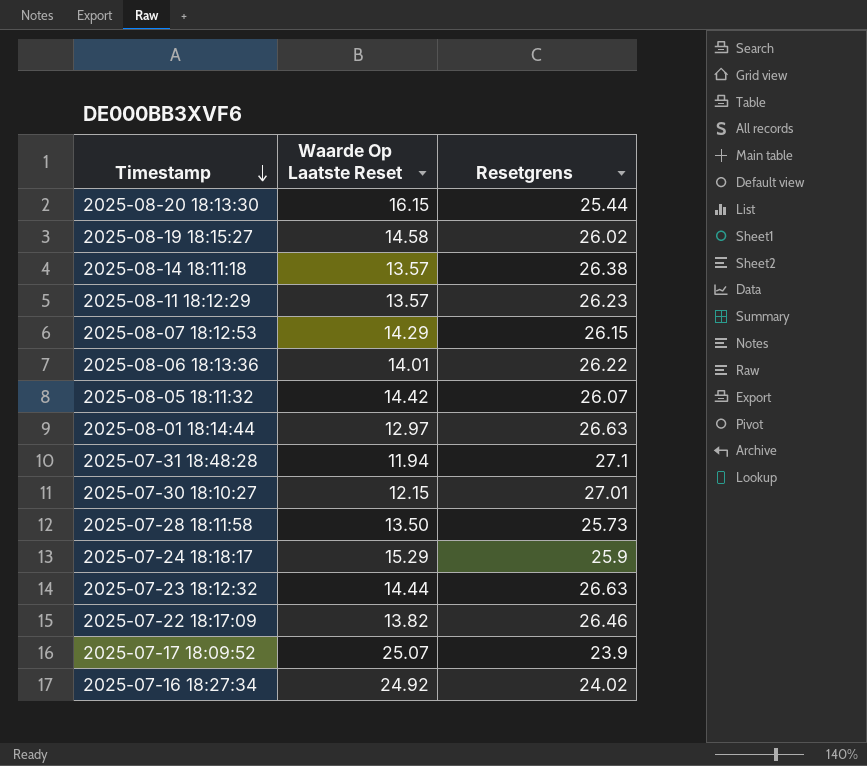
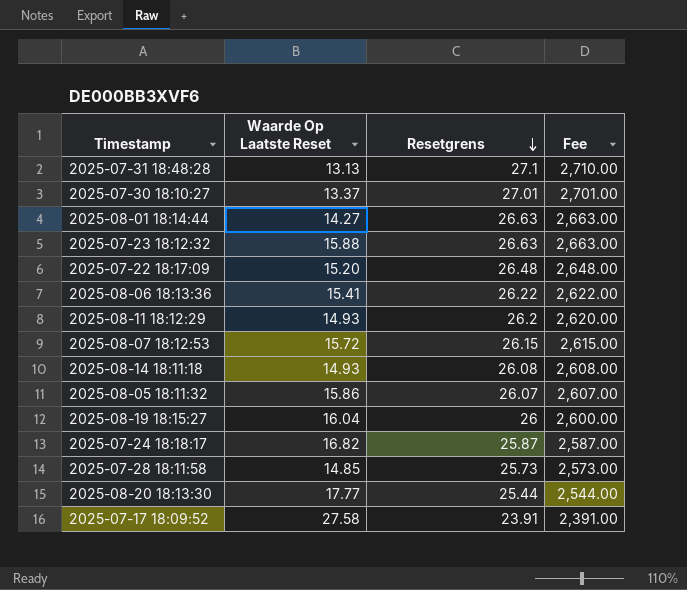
row order: Timestamp descending -> Resetgrens descending
column Fee | formula: none -> [Resetgrens] * 100
row 2025-07-16 18:27:34: 24.92 | 24.02 -> none
2025-07-31 18:48:28 | Waarde Op Laatste Reset: 11.94 -> 13.13
2025-07-30 18:10:27 | Waarde Op Laatste Reset: 12.15 -> 13.37
2025-08-01 18:14:44 | Waarde Op Laatste Reset: 12.97 -> 14.27
2025-07-23 18:12:32 | Waarde Op Laatste Reset: 14.44 -> 15.88
2025-07-22 18:17:09 | Waarde Op Laatste Reset: 13.82 -> 15.20
2025-07-22 18:17:09 | Resetgrens: 26.46 -> 26.48
2025-08-06 18:13:36 | Waarde Op Laatste Reset: 14.01 -> 15.41
2025-08-11 18:12:29 | Waarde Op Laatste Reset: 13.57 -> 14.93
2025-08-11 18:12:29 | Resetgrens: 26.23 -> 26.2
2025-08-07 18:12:53 | Waarde Op Laatste Reset: 14.29 -> 15.72
2025-08-14 18:11:18 | Waarde Op Laatste Reset: 13.57 -> 14.93
2025-08-14 18:11:18 | Resetgrens: 26.38 -> 26.08
2025-08-05 18:11:32 | Waarde Op Laatste Reset: 14.42 -> 15.86
2025-08-19 18:15:27 | Waarde Op Laatste Reset: 14.58 -> 16.04
2025-08-19 18:15:27 | Resetgrens: 26.02 -> 26
2025-07-24 18:18:17 | Waarde Op Laatste Reset: 15.29 -> 16.82
2025-07-24 18:18:17 | Resetgrens: 25.9 -> 25.87
2025-07-28 18:11:58 | Waarde Op Laatste Reset: 13.50 -> 14.85
2025-08-20 18:13:30 | Waarde Op Laatste Reset: 16.15 -> 17.77
2025-07-17 18:09:52 | Waarde Op Laatste Reset: 25.07 -> 27.58
2025-07-17 18:09:52 | Resetgrens: 23.9 -> 23.91

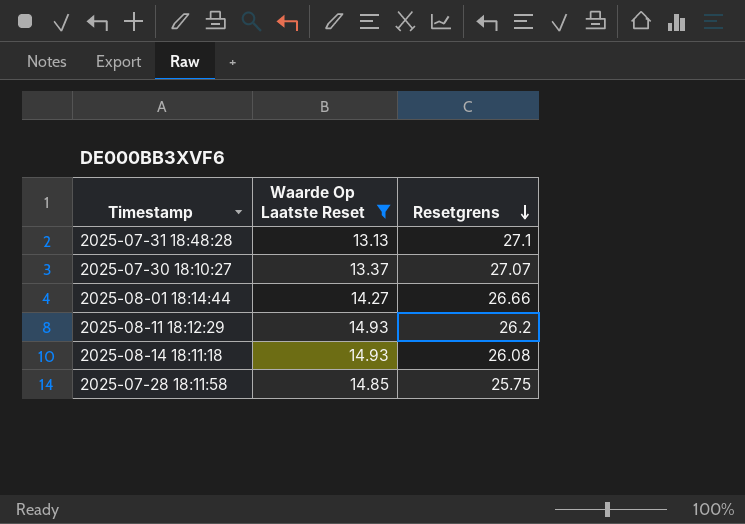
filter: none -> Waarde Op Laatste Reset <= 14.93
column Fee | formula: [Resetgrens] * 100 -> none
2025-07-30 18:10:27 | Resetgrens: 27.01 -> 27.07
2025-08-01 18:14:44 | Resetgrens: 26.63 -> 26.66
2025-07-28 18:11:58 | Resetgrens: 25.73 -> 25.75

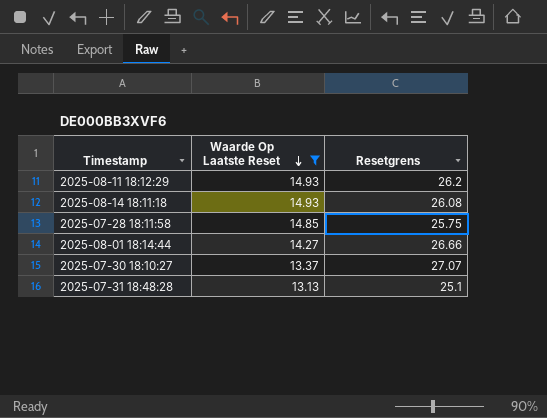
row order: Resetgrens descending -> Waarde Op Laatste Reset descending
2025-07-31 18:48:28 | Resetgrens: 27.1 -> 25.1

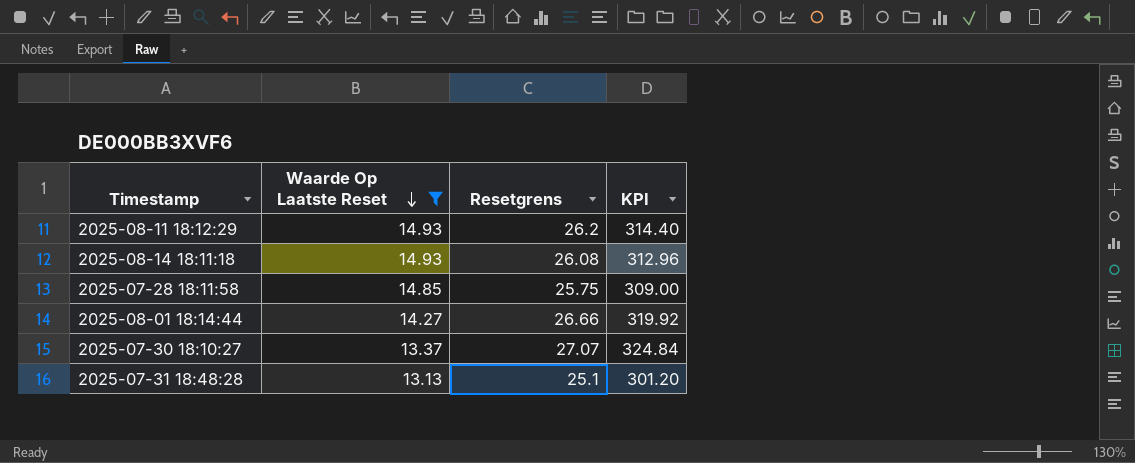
column KPI | formula: none -> [Resetgrens] * 12

